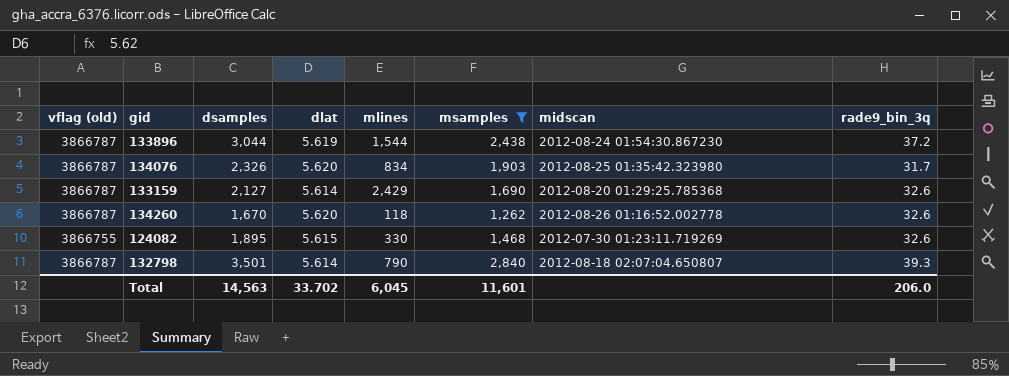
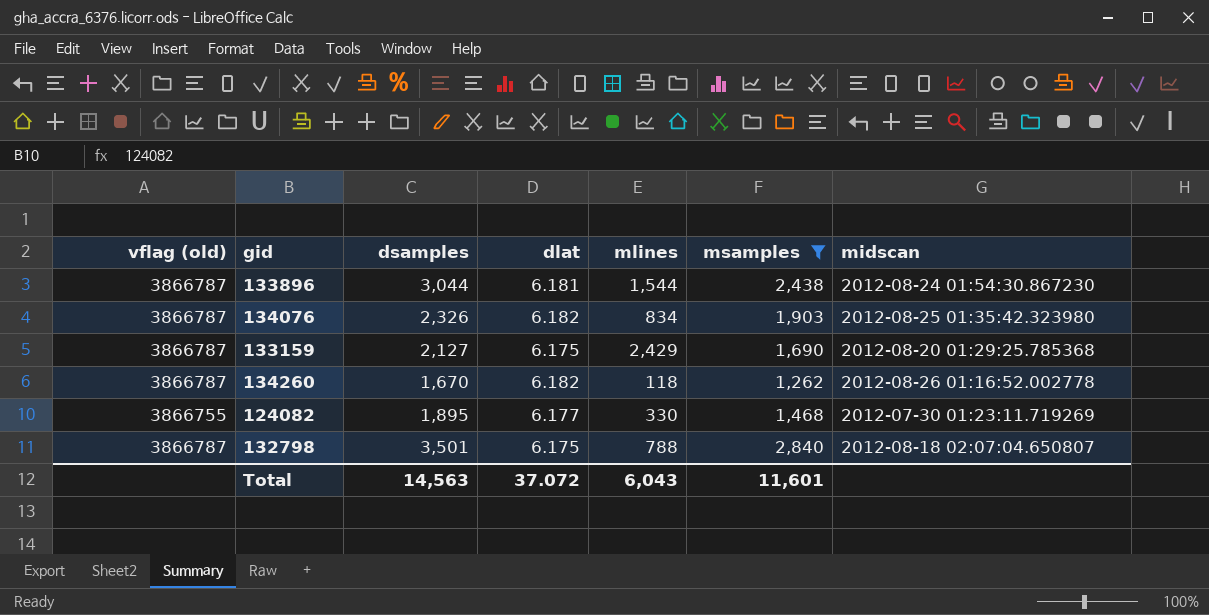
column rade9_bin_3q | position: 8 -> none
133896 | dlat: 5.619 -> 6.181
134076 | dlat: 5.620 -> 6.182
133159 | dlat: 5.614 -> 6.175
134260 | dlat: 5.620 -> 6.182
124082 | dlat: 5.615 -> 6.177
132798 | dlat: 5.614 -> 6.175
132798 | mlines: 790 -> 788
Total | dlat: 33.702 -> 37.072
Total | mlines: 6,045 -> 6,043

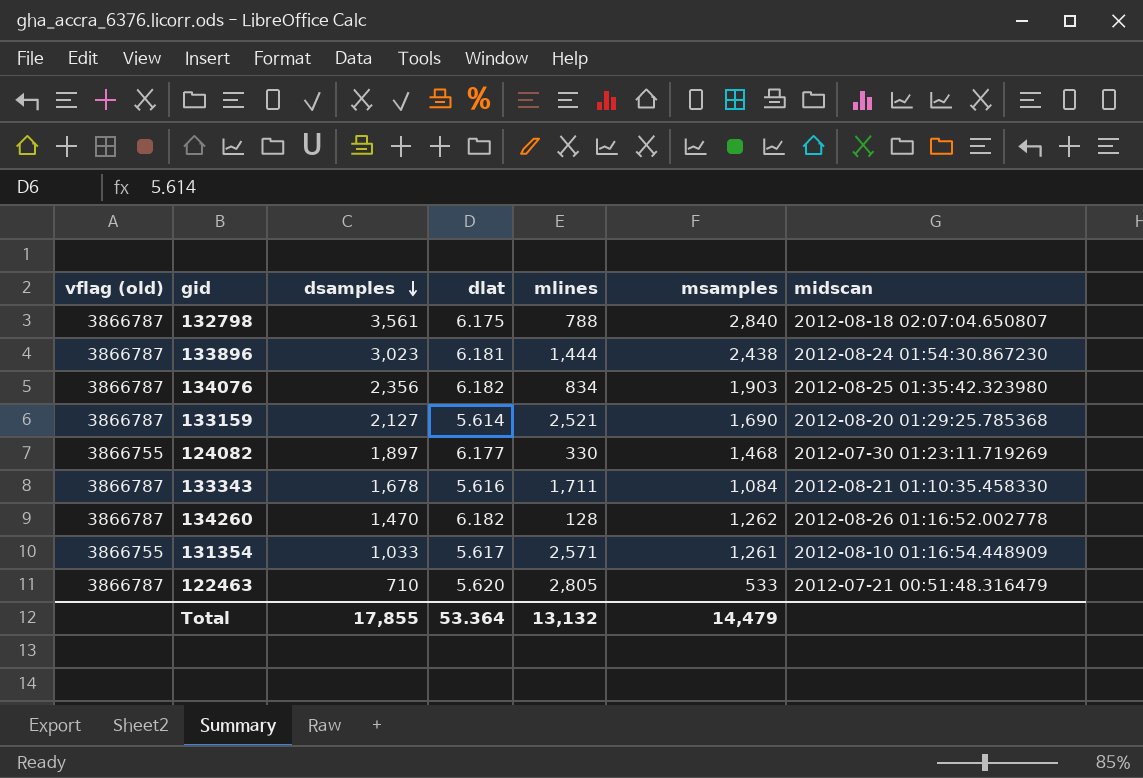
filter: msamples >= 1,262 -> none
row order: none -> dsamples descending
132798 | dsamples: 3,501 -> 3,561
133896 | dsamples: 3,044 -> 3,023
133896 | mlines: 1,544 -> 1,444
134076 | dsamples: 2,326 -> 2,356
133159 | dlat: 6.175 -> 5.614
133159 | mlines: 2,429 -> 2,521
124082 | dsamples: 1,895 -> 1,897
134260 | dsamples: 1,670 -> 1,470
134260 | mlines: 118 -> 128
Total | dsamples: 14,563 -> 17,855
Total | dlat: 37.072 -> 53.364
Total | mlines: 6,043 -> 13,132
Total | msamples: 11,601 -> 14,479

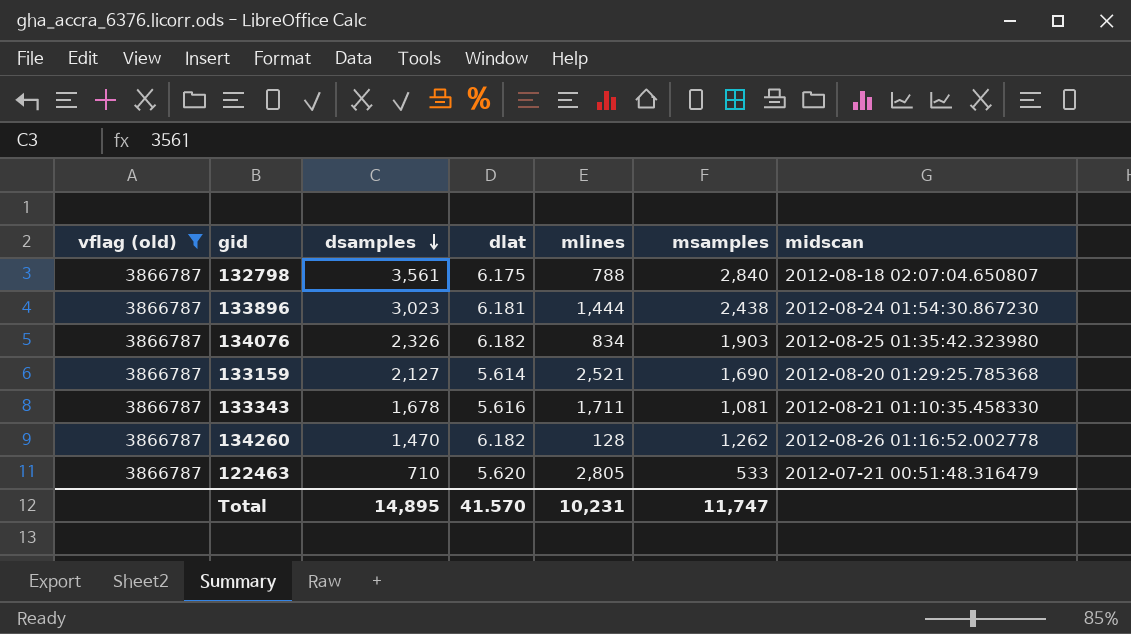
filter: none -> vflag (old) = 3866787
134076 | dsamples: 2,356 -> 2,326
133343 | msamples: 1,084 -> 1,081
Total | dsamples: 17,855 -> 14,895
Total | dlat: 53.364 -> 41.570
Total | mlines: 13,132 -> 10,231
Total | msamples: 14,479 -> 11,747

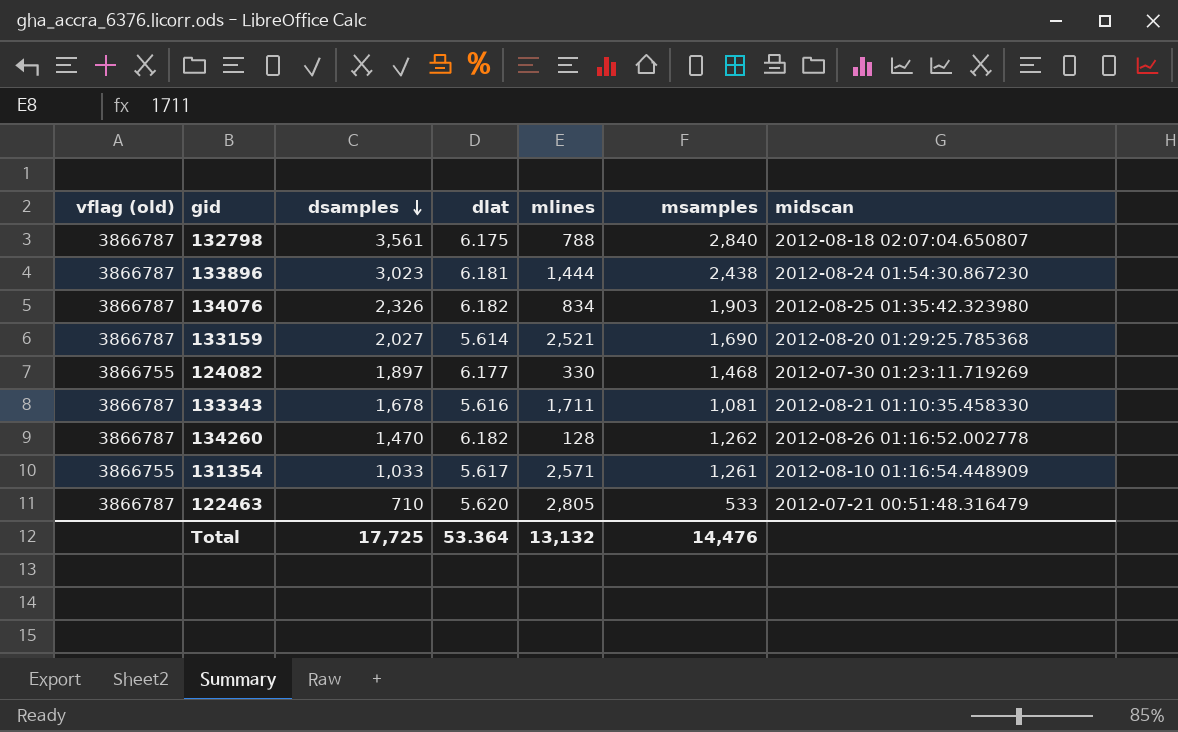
filter: vflag (old) = 3866787 -> none
133159 | dsamples: 2,127 -> 2,027
Total | dsamples: 14,895 -> 17,725
Total | dlat: 41.570 -> 53.364
Total | mlines: 10,231 -> 13,132
Total | msamples: 11,747 -> 14,476

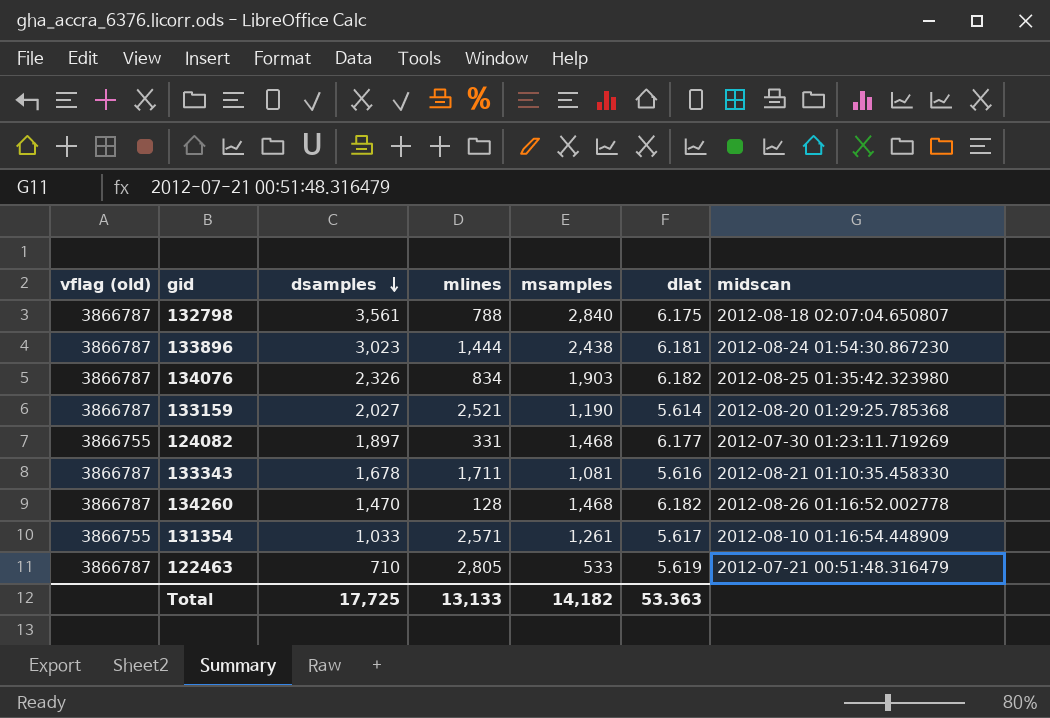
column dlat | position: 4 -> 6
133159 | msamples: 1,690 -> 1,190
124082 | mlines: 330 -> 331
134260 | msamples: 1,262 -> 1,468
122463 | dlat: 5.620 -> 5.619
Total | mlines: 13,132 -> 13,133
Total | msamples: 14,476 -> 14,182
Total | dlat: 53.364 -> 53.363

